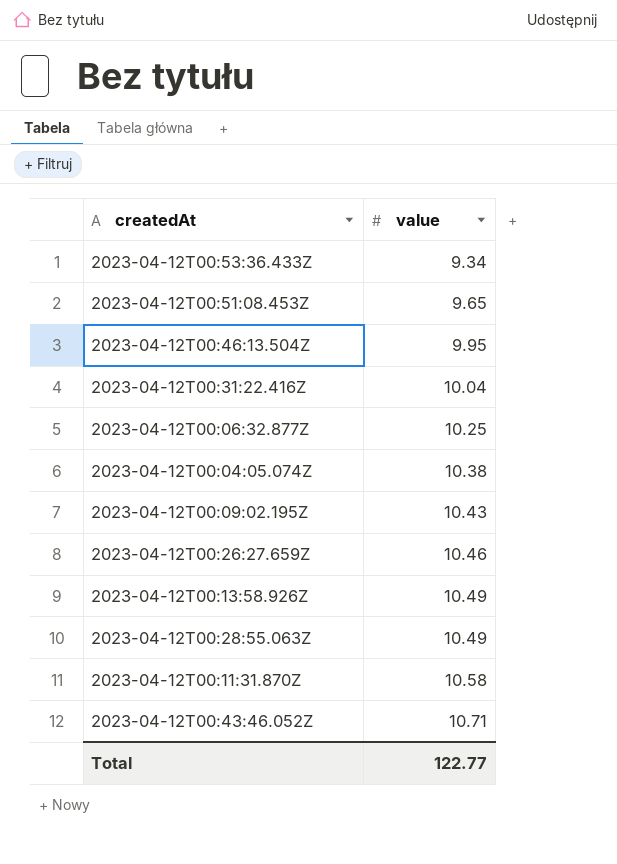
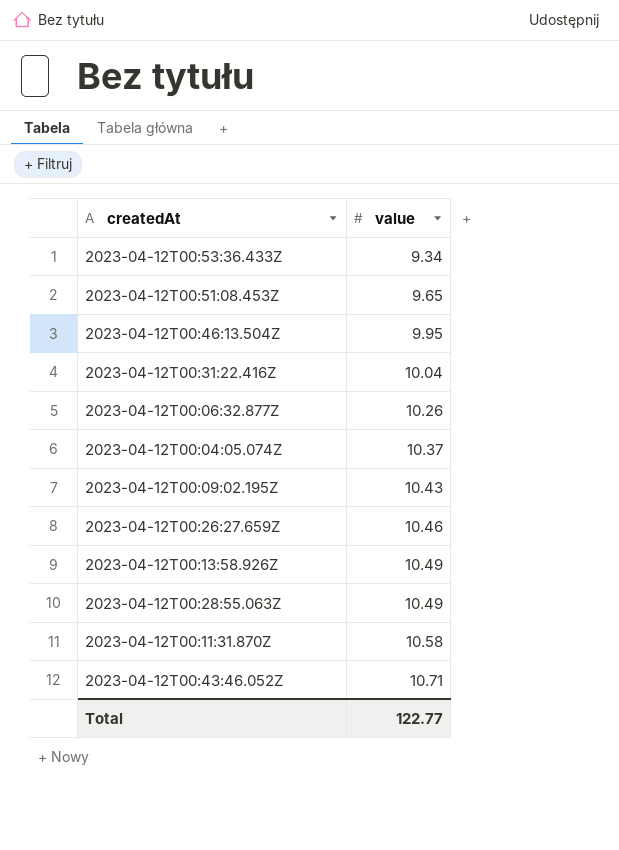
2023-04-12T00:06:32.877Z | value: 10.25 -> 10.26
2023-04-12T00:04:05.074Z | value: 10.38 -> 10.37

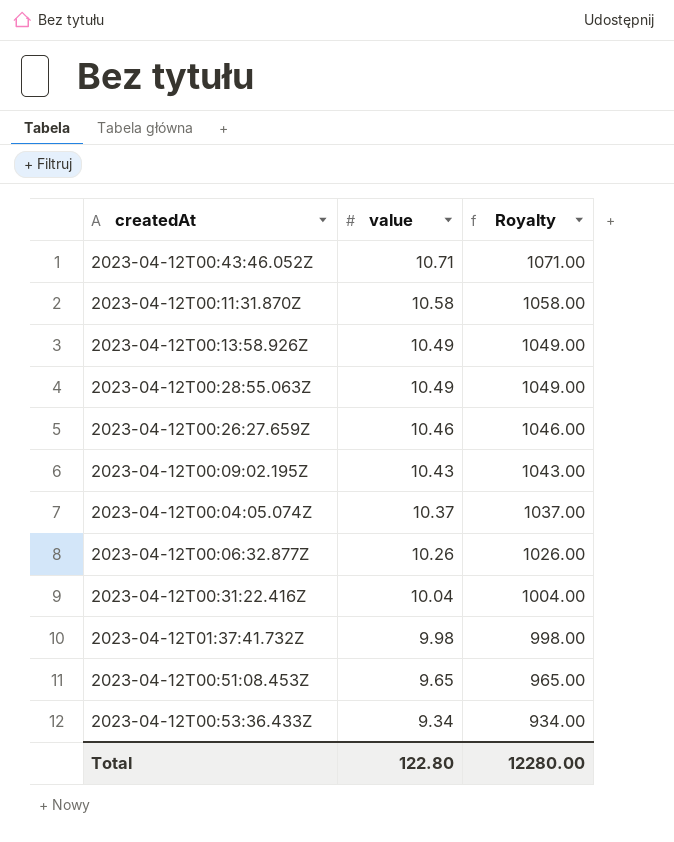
row order: value ascending -> value descending
column Royalty | formula: none -> [value] * 100
row 2023-04-12T00:46:13.504Z: 9.95 -> none
row 2023-04-12T01:37:41.732Z: none -> 9.98 | 998.00
Total | value: 122.77 -> 122.80

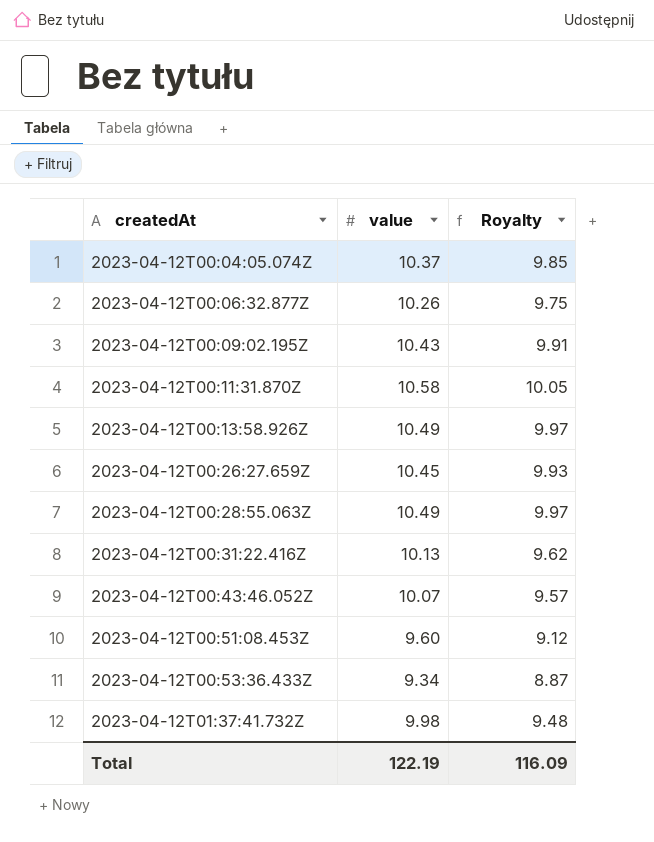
row order: value descending -> createdAt ascending
column Royalty | formula: [value] * 100 -> [value] * 0.95
2023-04-12T00:26:27.659Z | value: 10.46 -> 10.45
2023-04-12T00:31:22.416Z | value: 10.04 -> 10.13
2023-04-12T00:43:46.052Z | value: 10.71 -> 10.07
2023-04-12T00:51:08.453Z | value: 9.65 -> 9.60
Total | value: 122.80 -> 122.19
Total | Royalty: 12280.00 -> 116.09

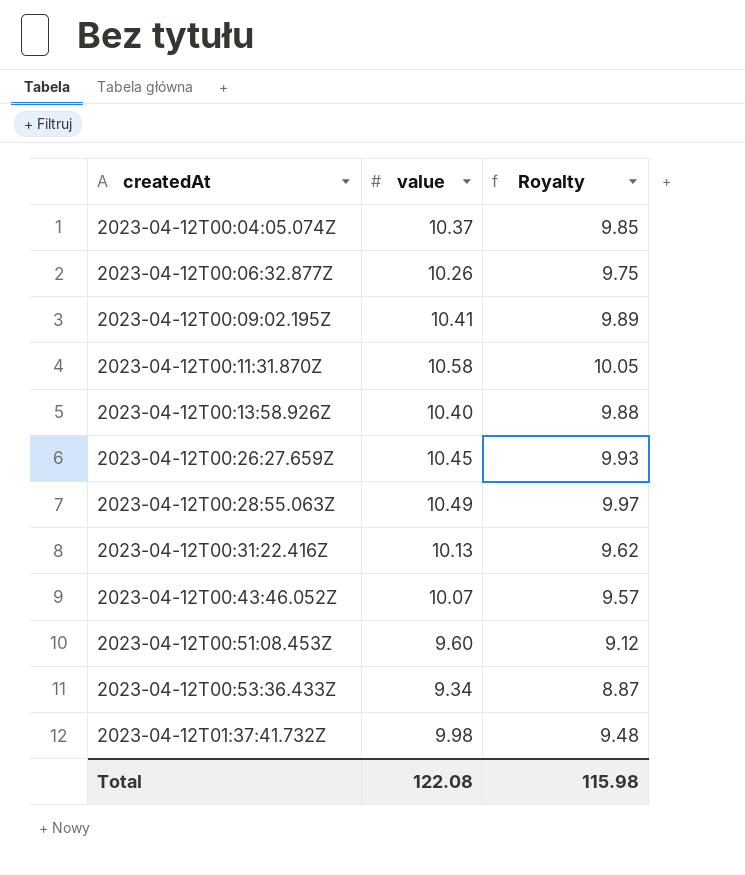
2023-04-12T00:09:02.195Z | value: 10.43 -> 10.41
2023-04-12T00:09:02.195Z | Royalty: 9.91 -> 9.89
2023-04-12T00:13:58.926Z | value: 10.49 -> 10.40
2023-04-12T00:13:58.926Z | Royalty: 9.97 -> 9.88
Total | value: 122.19 -> 122.08
Total | Royalty: 116.09 -> 115.98

